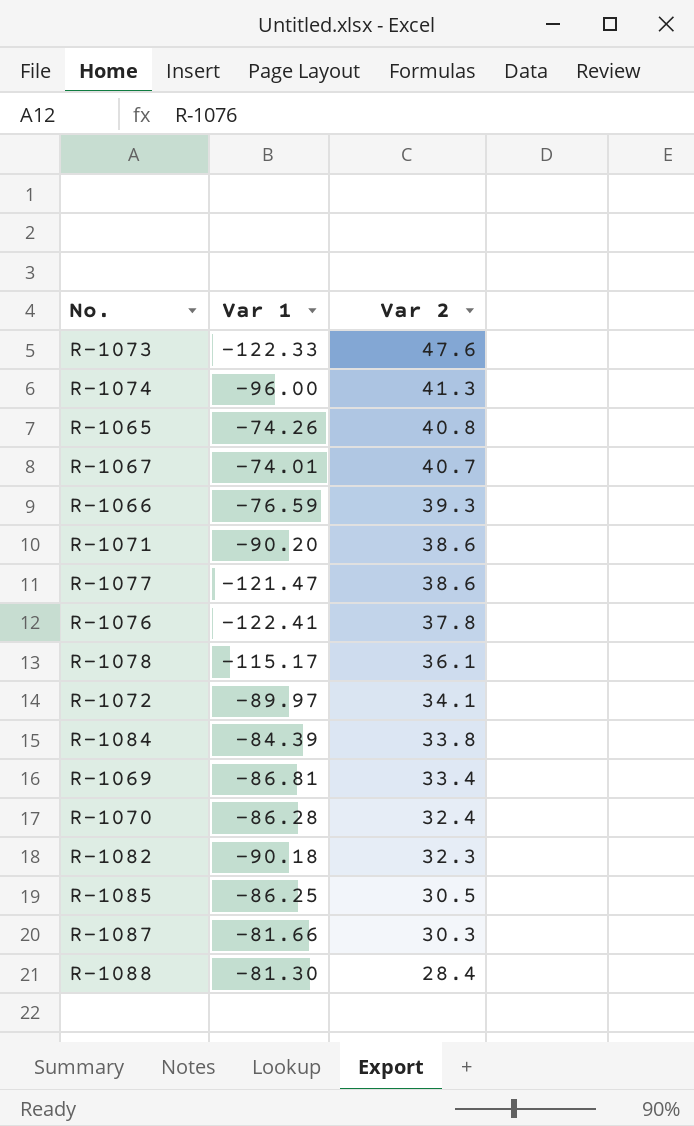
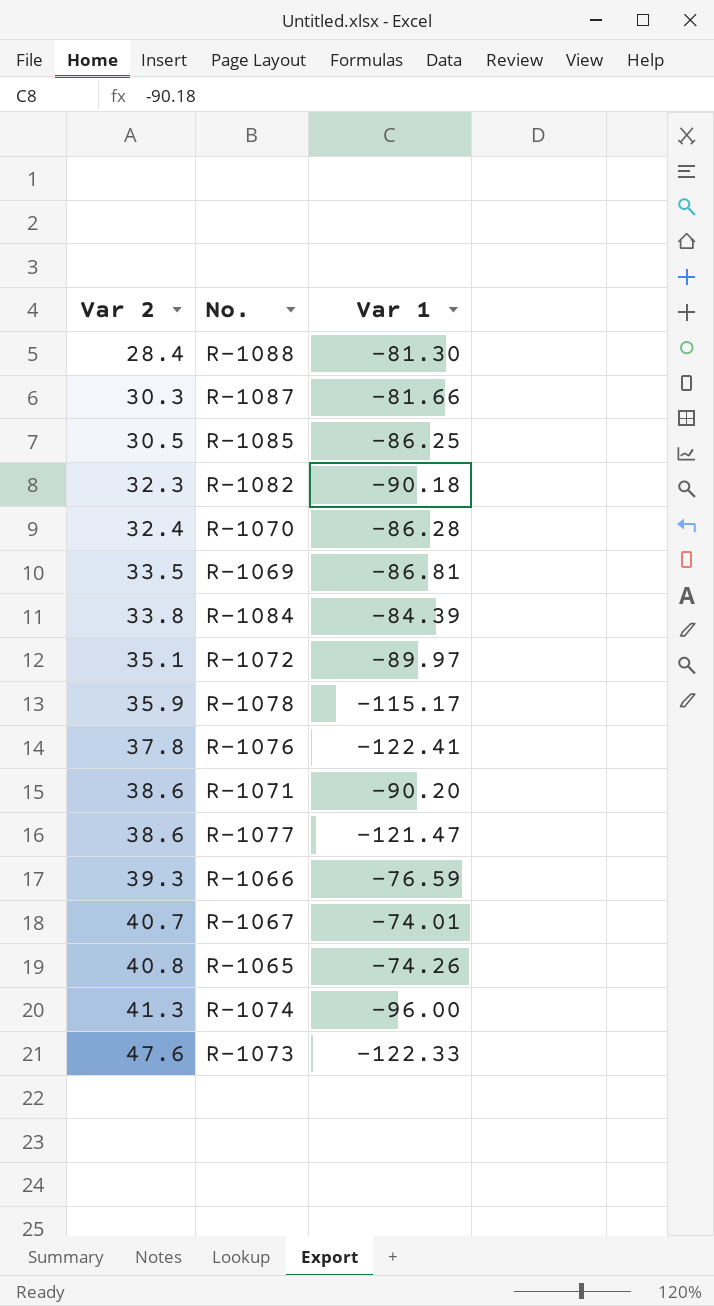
row order: Var 2 descending -> Var 2 ascending
column Var 2 | position: 3 -> 1
R-1069 | Var 2: 33.4 -> 33.5
R-1072 | Var 2: 34.1 -> 35.1
R-1078 | Var 2: 36.1 -> 35.9

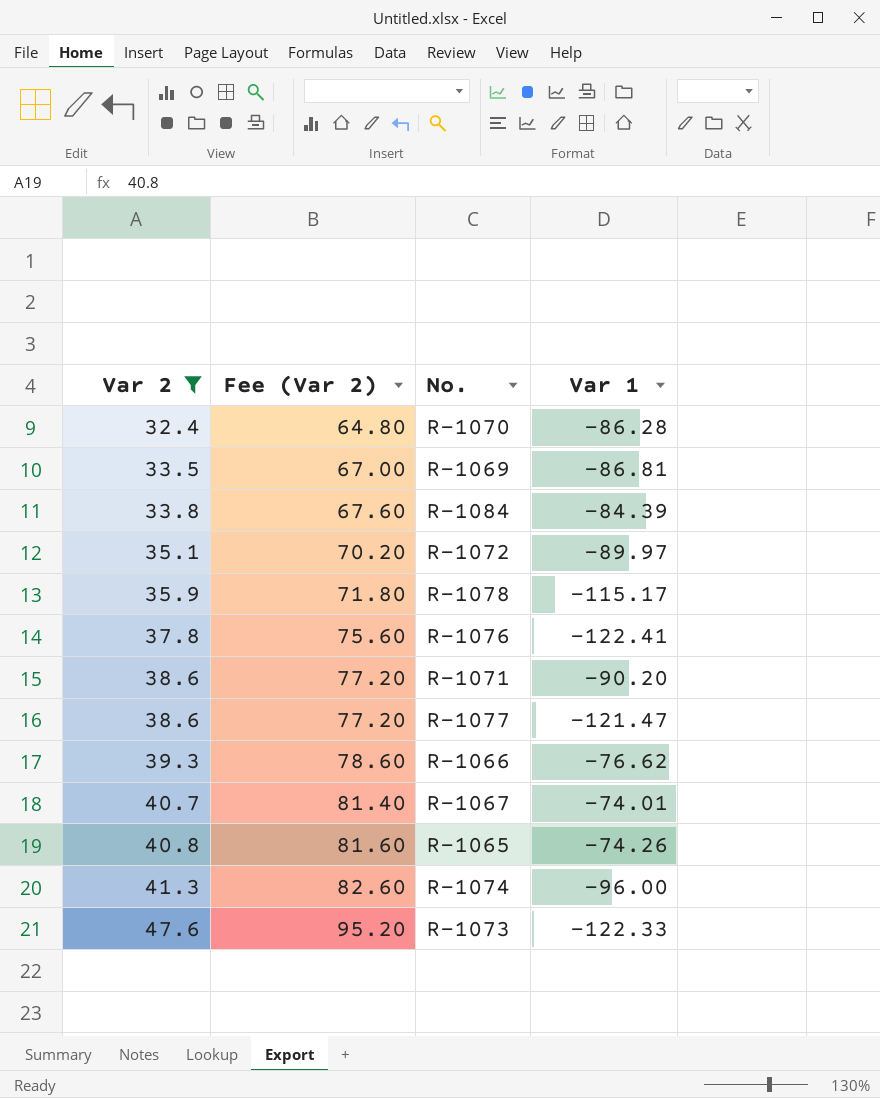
filter: none -> Var 2 >= 32.4
column Fee (Var 2) | formula: none -> [Var 2] * 2
R-1066 | Var 1: -76.59 -> -76.62

